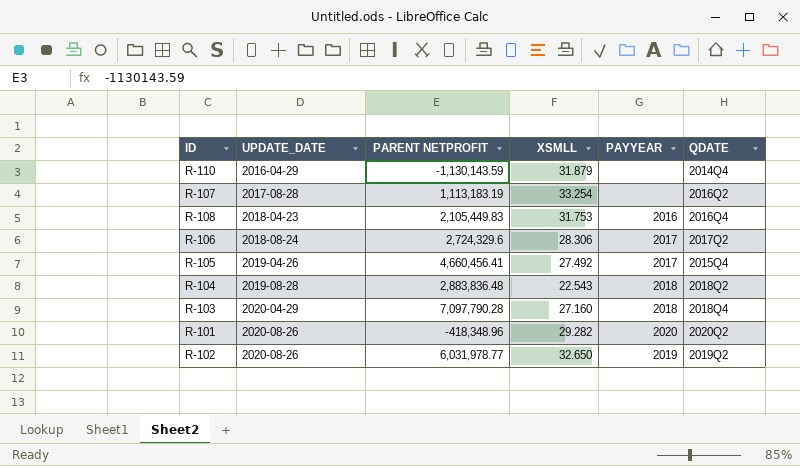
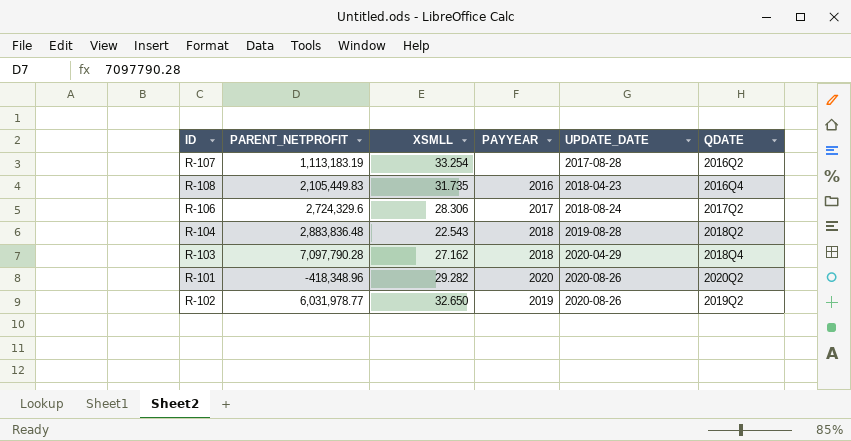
column name: PARENT NETPROFIT -> PARENT_NETPROFIT
column UPDATE_DATE | position: 2 -> 5
row R-110: 2016-04-29 | -1,130,143.59 | 31.879 | none | 2014Q4 -> none
row R-105: 2019-04-26 | 4,660,456.41 | 27.492 | 2017 | 2015Q4 -> none
R-108 | XSMLL: 31.753 -> 31.735
R-103 | XSMLL: 27.160 -> 27.162

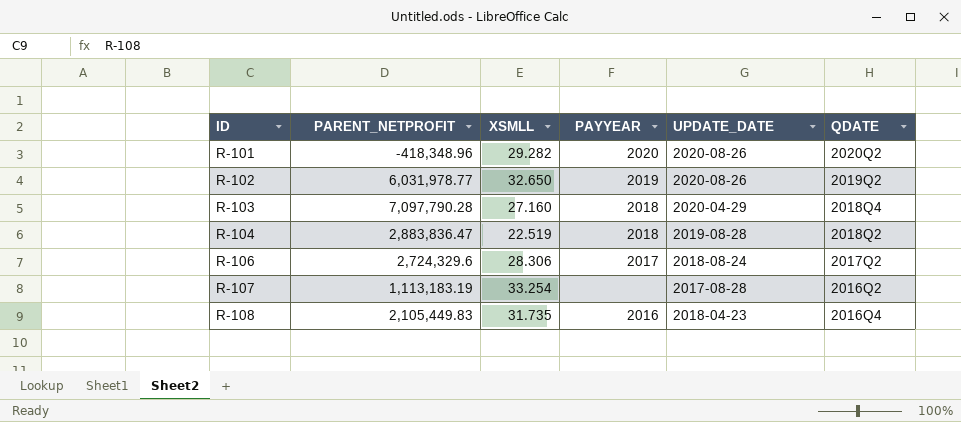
row order: UPDATE_DATE ascending -> ID ascending
R-103 | XSMLL: 27.162 -> 27.160
R-104 | PARENT_NETPROFIT: 2,883,836.48 -> 2,883,836.47
R-104 | XSMLL: 22.543 -> 22.519

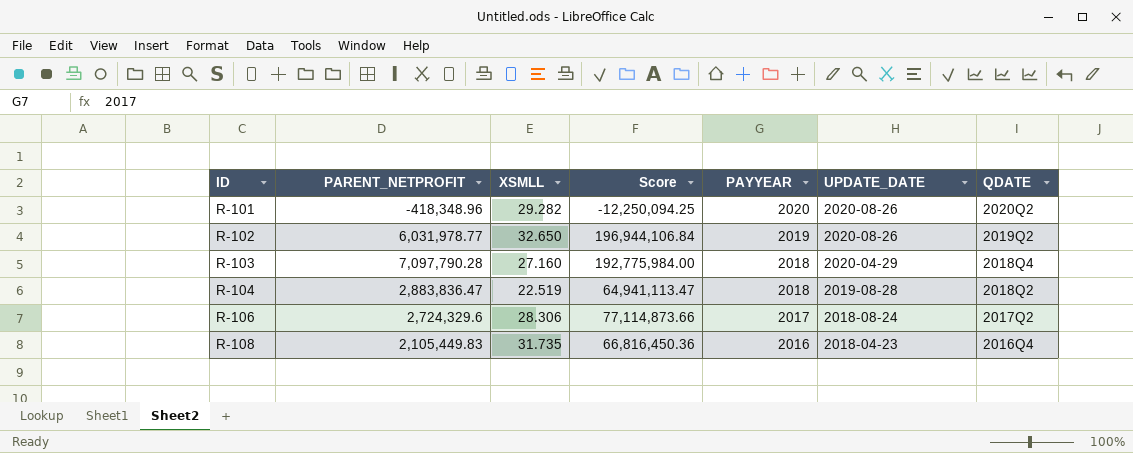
column Score | formula: none -> [PARENT_NETPROFIT] * [XSMLL]
row R-107: 1,113,183.19 | 33.254 | none | 2017-08-28 | 2016Q2 -> none

